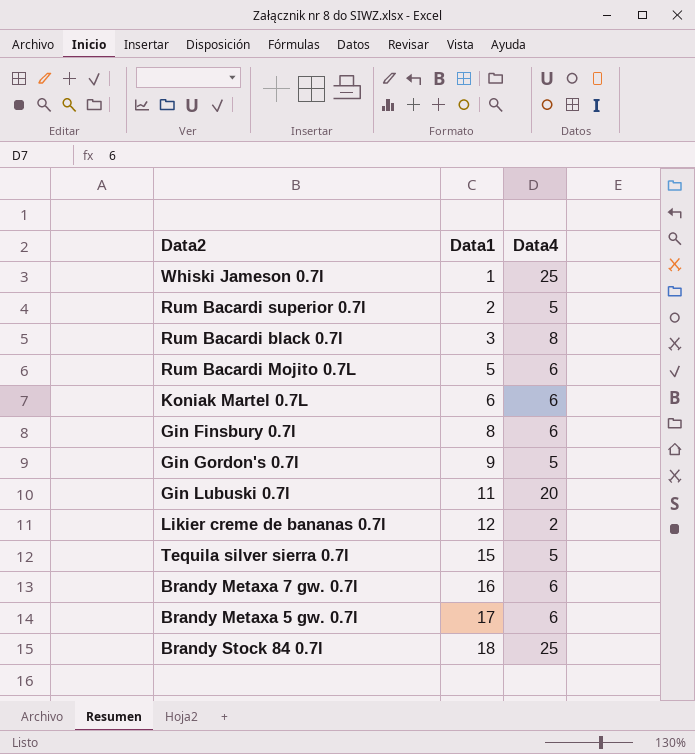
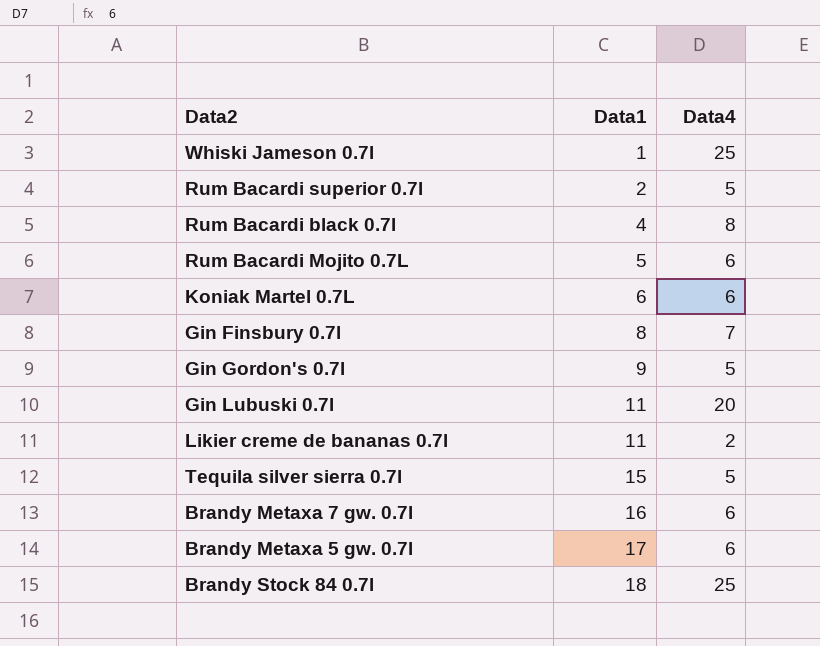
Rum Bacardi black 0.7l | Data1: 3 -> 4
Gin Finsbury 0.7l | Data4: 6 -> 7
Likier creme de bananas 0.7l | Data1: 12 -> 11

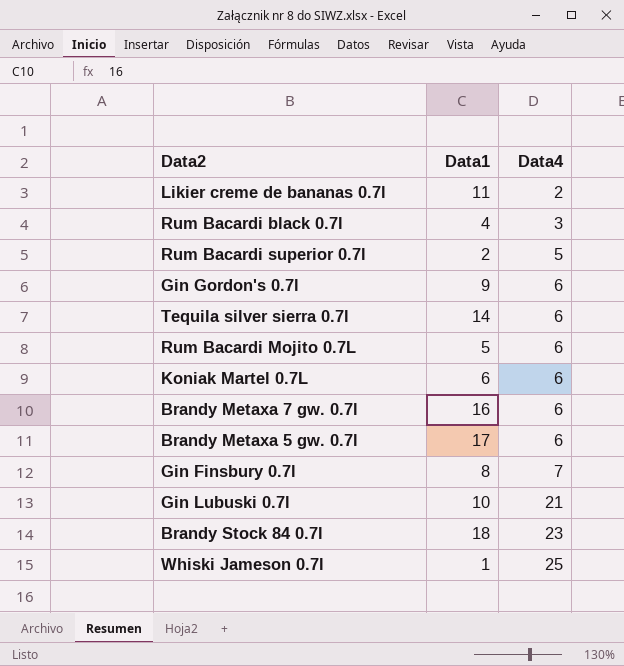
row order: Data1 ascending -> Data4 ascending
Rum Bacardi black 0.7l | Data4: 8 -> 3
Gin Gordon's 0.7l | Data4: 5 -> 6
Tequila silver sierra 0.7l | Data1: 15 -> 14
Tequila silver sierra 0.7l | Data4: 5 -> 6
Gin Lubuski 0.7l | Data1: 11 -> 10
Gin Lubuski 0.7l | Data4: 20 -> 21
Brandy Stock 84 0.7l | Data4: 25 -> 23

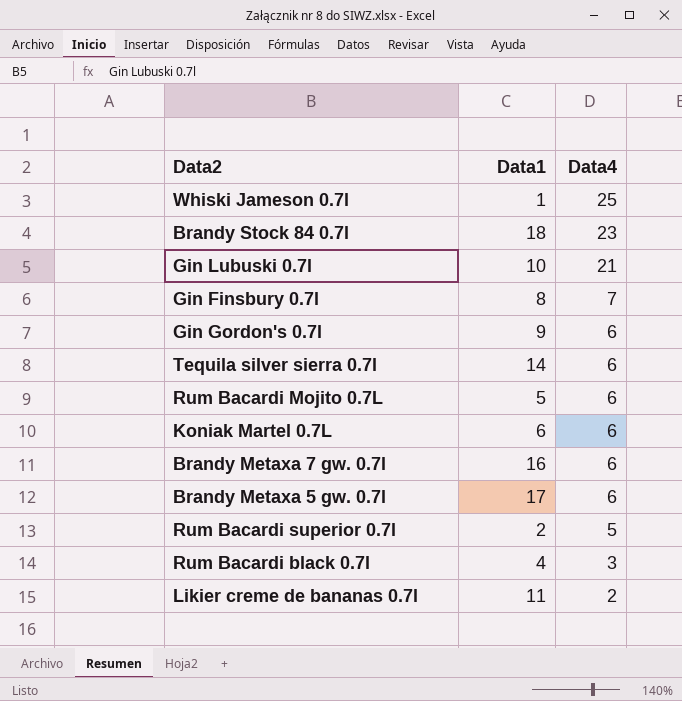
row order: Data4 ascending -> Data4 descending

